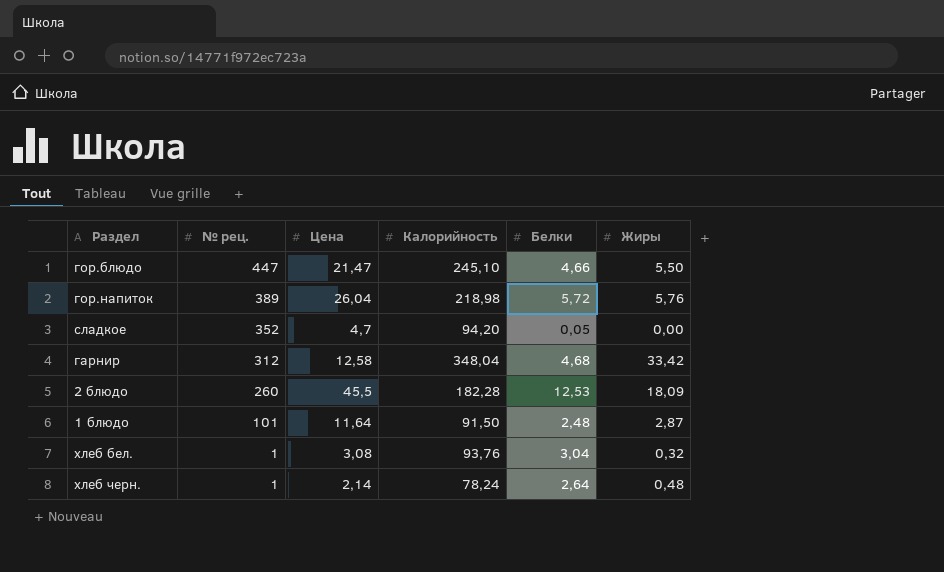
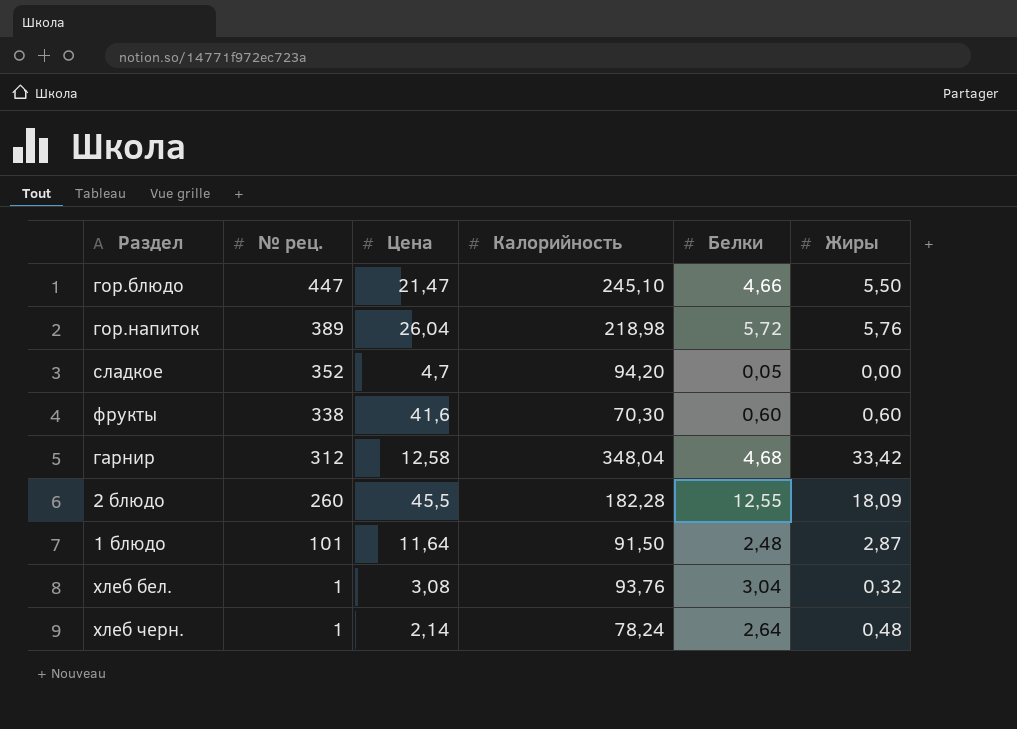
row фрукты: none -> 338 | 41,6 | 70,30 | 0,60 | 0,60
2 блюдо | Белки: 12,53 -> 12,55

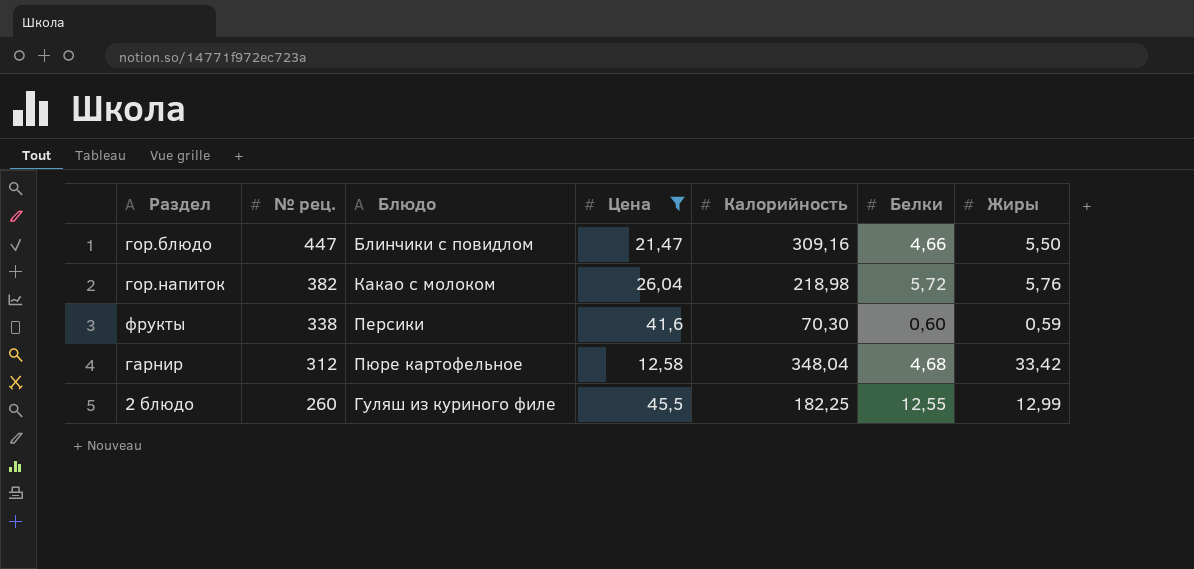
filter: none -> Цена >= 12,58
column Блюдо | position: none -> 3
гор.блюдо | Калорийность: 245,10 -> 309,16
гор.напиток | № рец.: 389 -> 382
фрукты | Жиры: 0,60 -> 0,59
2 блюдо | Калорийность: 182,28 -> 182,25
2 блюдо | Жиры: 18,09 -> 12,99

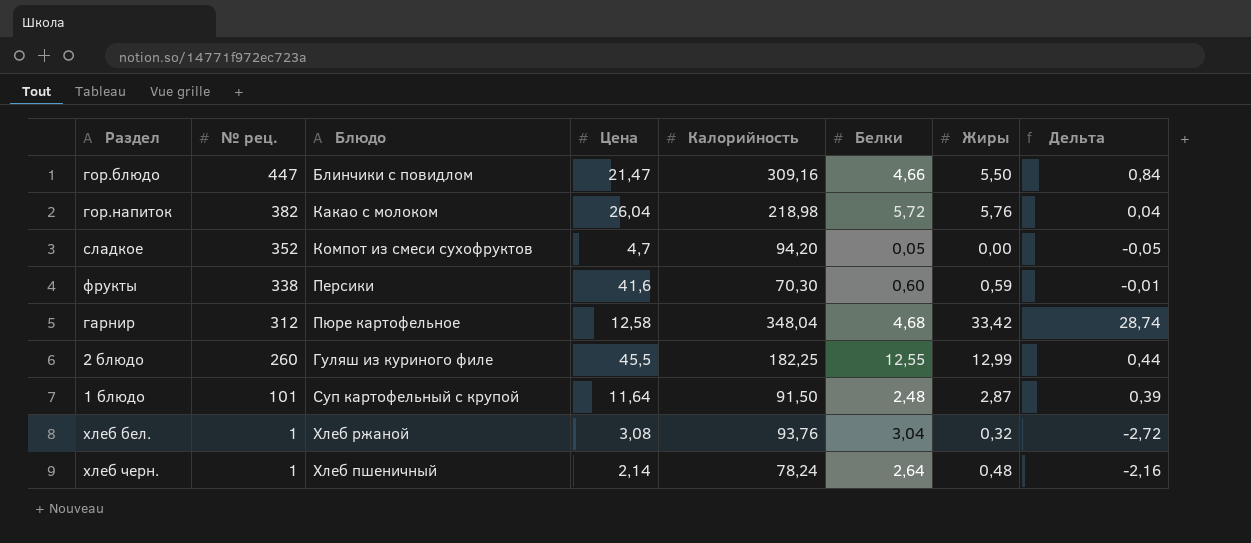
filter: Цена >= 12,58 -> none
column Дельта | formula: none -> [Жиры] - [Белки]

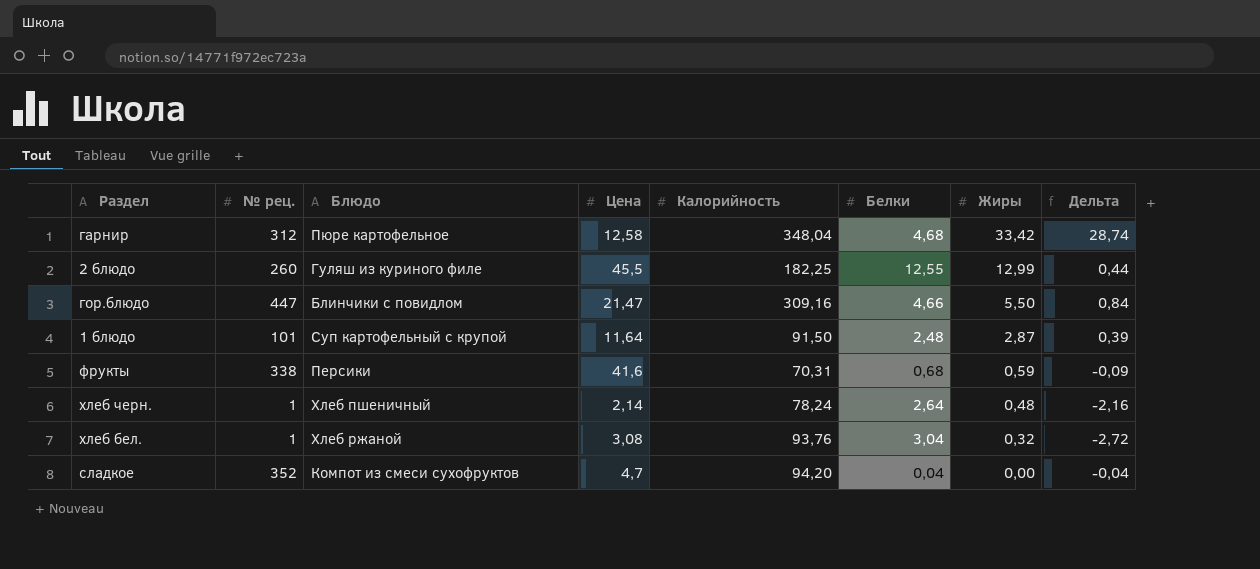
row order: № рец. descending -> Жиры descending
row гор.напиток: 382 | Какао с молоком | 26,04 | 218,98 | 5,72 | 5,76 | 0,04 -> none
фрукты | Калорийность: 70,30 -> 70,31
фрукты | Белки: 0,60 -> 0,68
фрукты | Дельта: -0,01 -> -0,09
сладкое | Белки: 0,05 -> 0,04
сладкое | Дельта: -0,05 -> -0,04

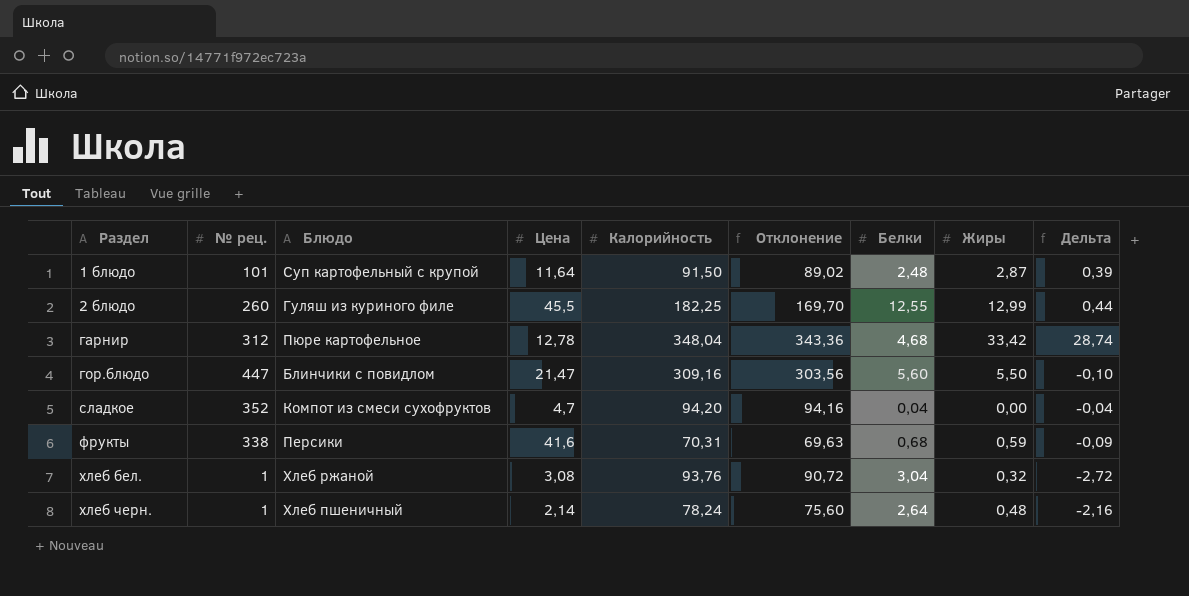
row order: Жиры descending -> Раздел ascending
column Отклонение | formula: none -> [Калорийность] - [Белки]
гарнир | Цена: 12,58 -> 12,78
гор.блюдо | Белки: 4,66 -> 5,60
гор.блюдо | Дельта: 0,84 -> -0,10

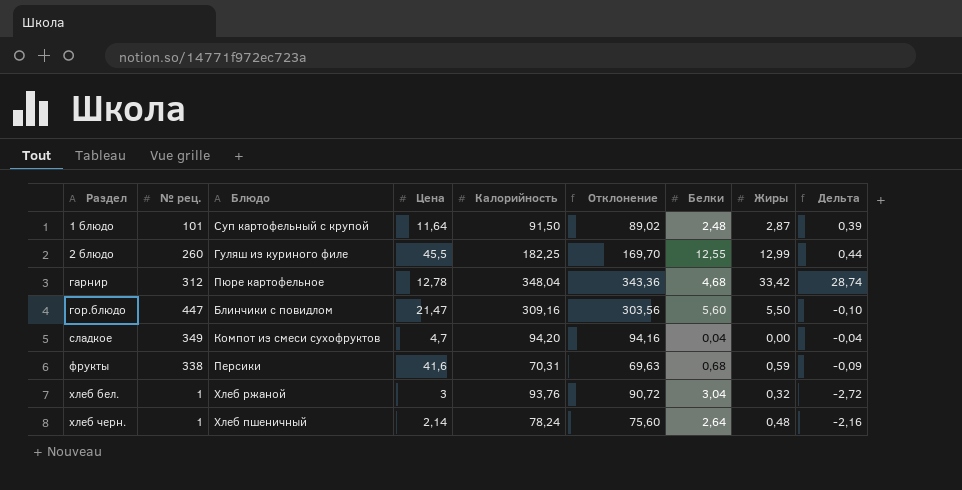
сладкое | № рец.: 352 -> 349
хлеб бел. | Цена: 3,08 -> 3

